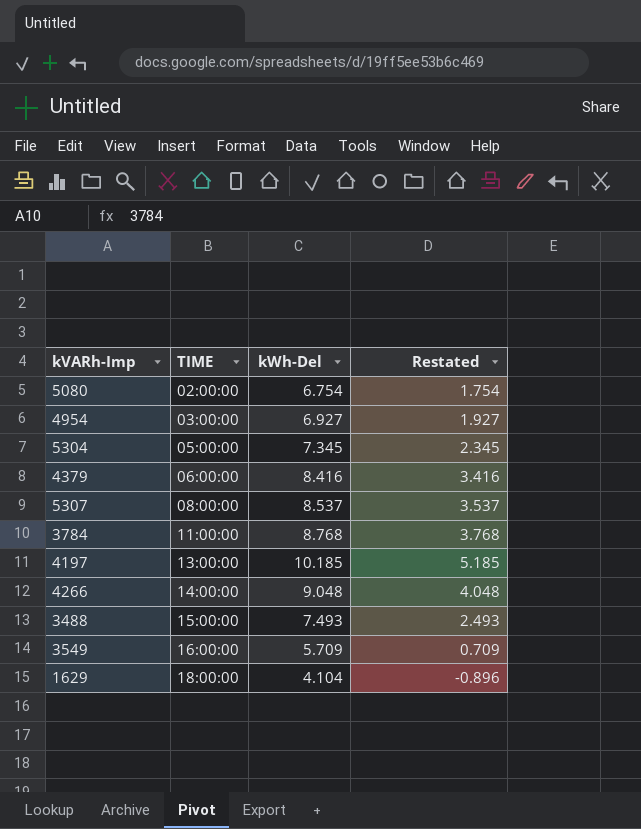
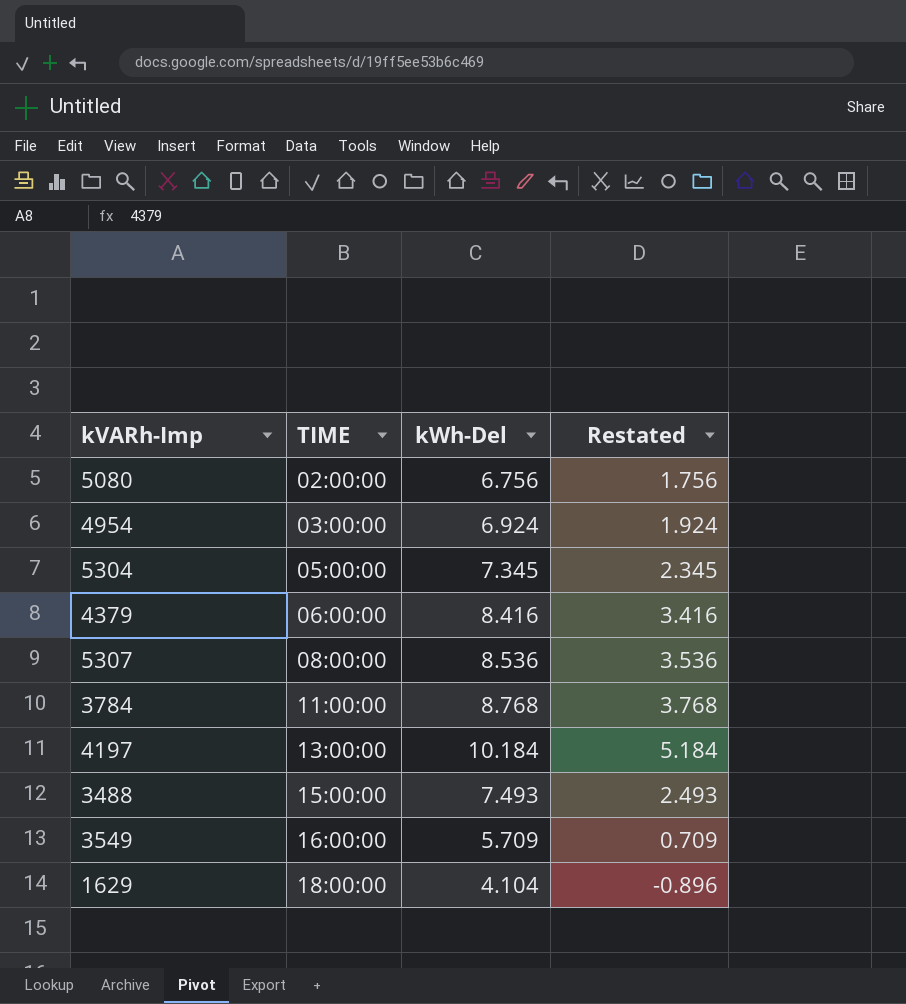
row 4266: 14:00:00 | 9.048 | 4.048 -> none
5080 | kWh-Del: 6.754 -> 6.756
5080 | Restated: 1.754 -> 1.756
4954 | kWh-Del: 6.927 -> 6.924
4954 | Restated: 1.927 -> 1.924
5307 | kWh-Del: 8.537 -> 8.536
5307 | Restated: 3.537 -> 3.536
4197 | kWh-Del: 10.185 -> 10.184
4197 | Restated: 5.185 -> 5.184

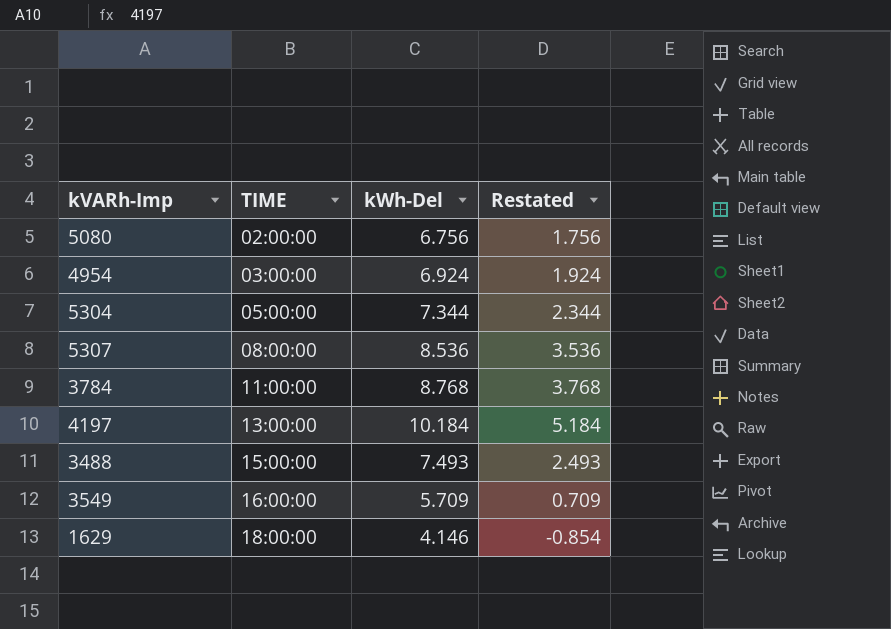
row 4379: 06:00:00 | 8.416 | 3.416 -> none
5304 | kWh-Del: 7.345 -> 7.344
5304 | Restated: 2.345 -> 2.344
1629 | kWh-Del: 4.104 -> 4.146
1629 | Restated: -0.896 -> -0.854

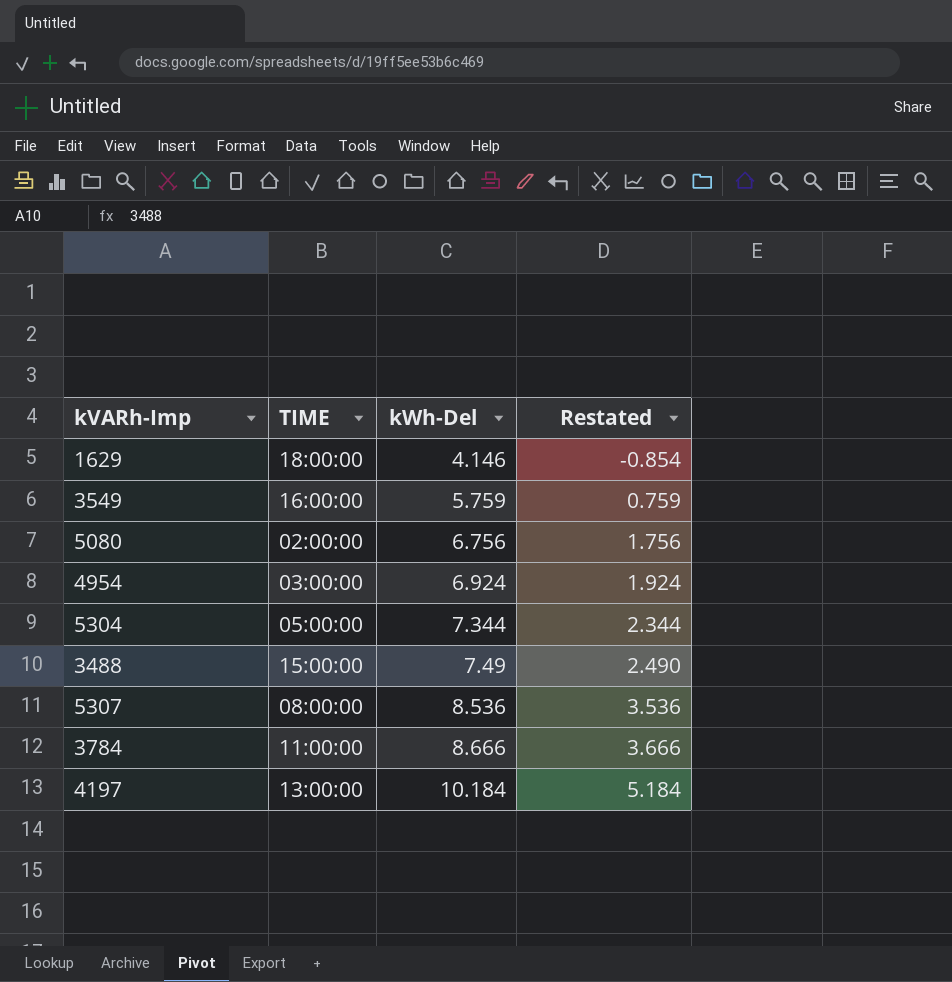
row order: TIME ascending -> kWh-Del ascending
3549 | kWh-Del: 5.709 -> 5.759
3549 | Restated: 0.709 -> 0.759
3488 | kWh-Del: 7.493 -> 7.49
3488 | Restated: 2.493 -> 2.490
3784 | kWh-Del: 8.768 -> 8.666
3784 | Restated: 3.768 -> 3.666

